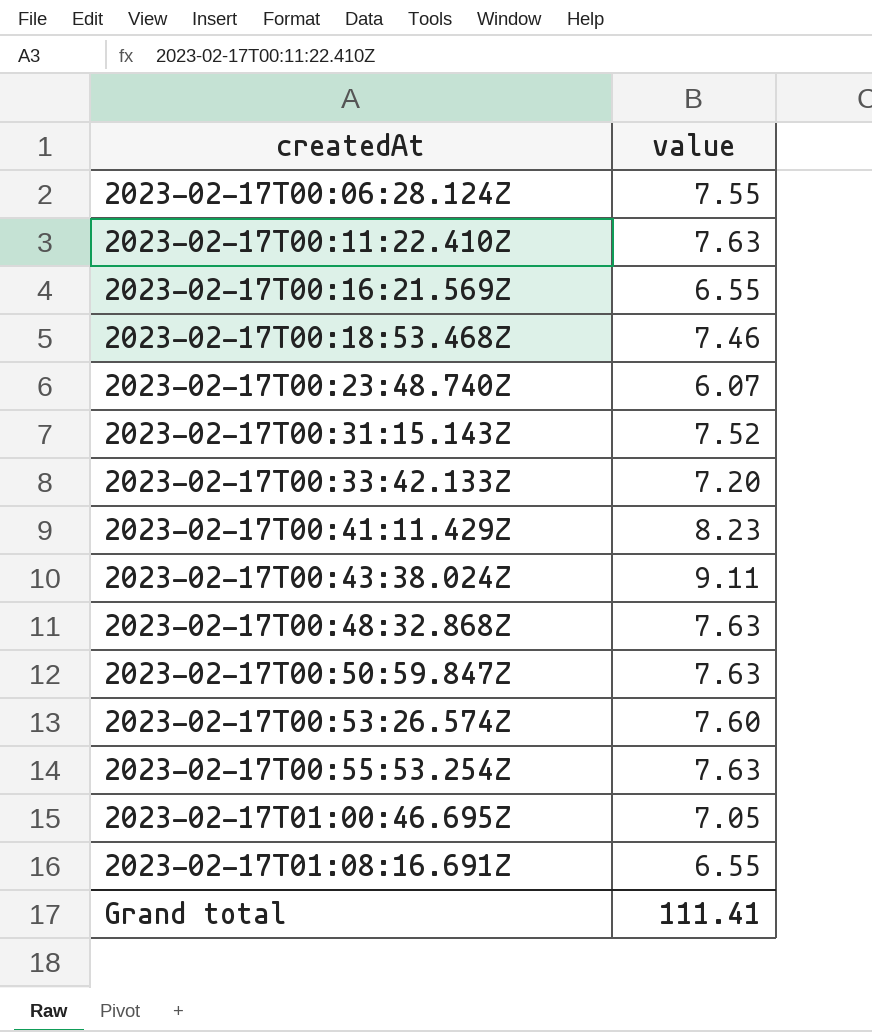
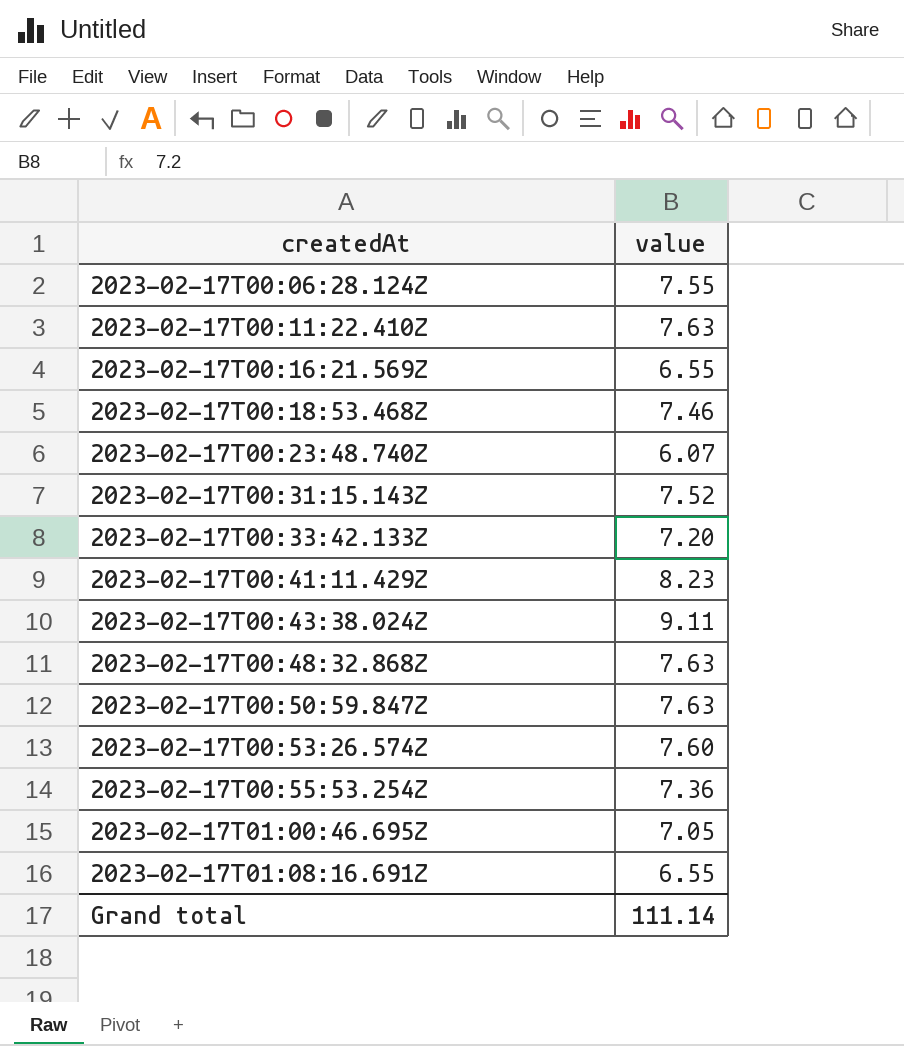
2023-02-17T00:55:53.254Z | value: 7.63 -> 7.36
Grand total | value: 111.41 -> 111.14

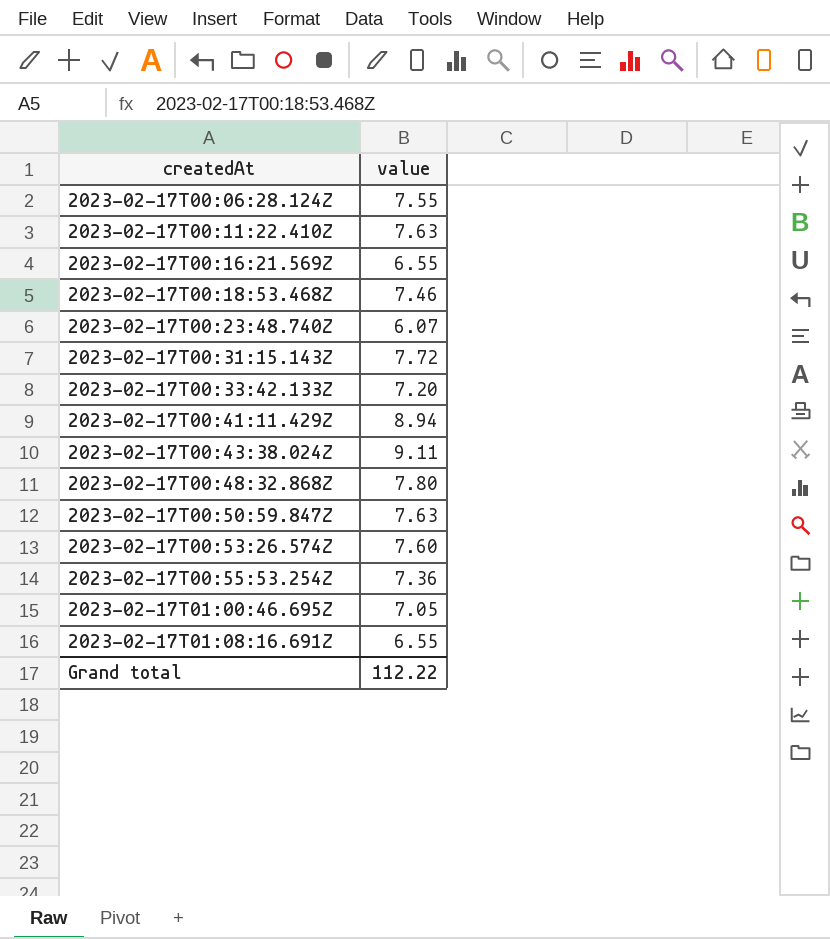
2023-02-17T00:31:15.143Z | value: 7.52 -> 7.72
2023-02-17T00:41:11.429Z | value: 8.23 -> 8.94
2023-02-17T00:48:32.868Z | value: 7.63 -> 7.80
Grand total | value: 111.14 -> 112.22

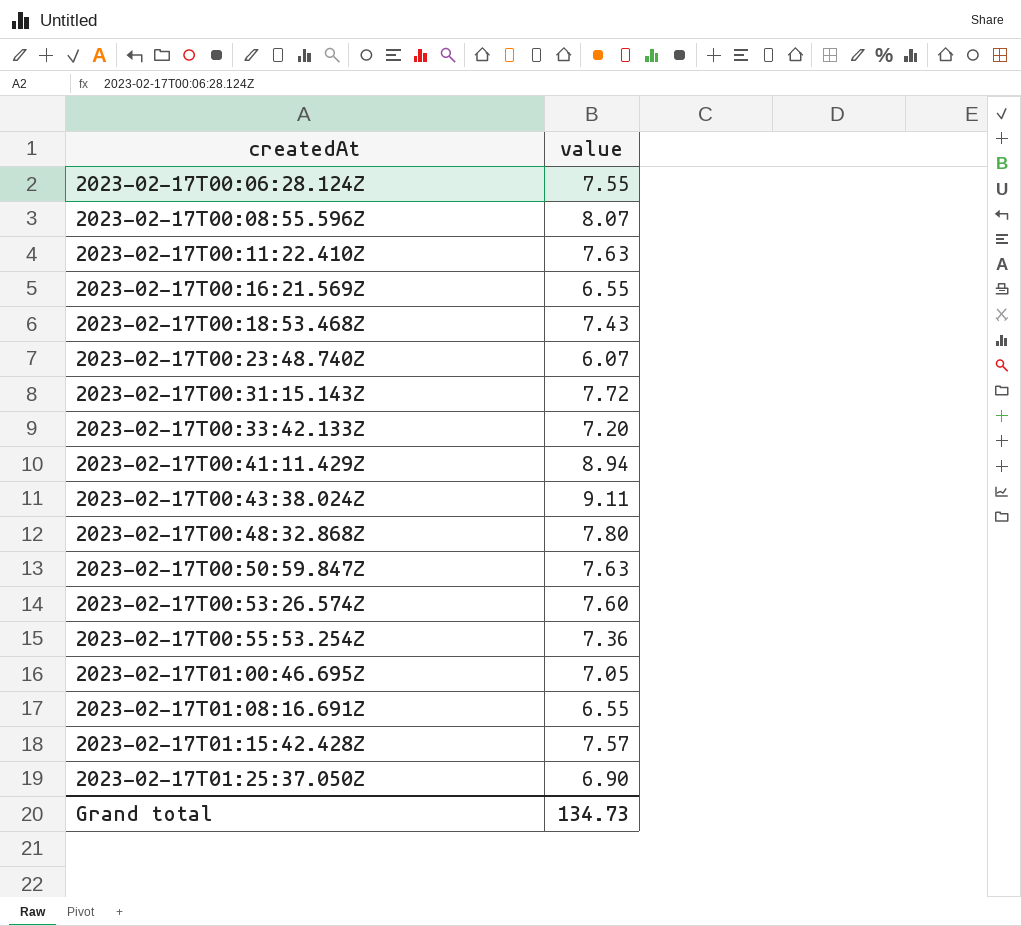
row 2023-02-17T00:08:55.596Z: none -> 8.07
2023-02-17T00:18:53.468Z | value: 7.46 -> 7.43
row 2023-02-17T01:15:42.428Z: none -> 7.57
row 2023-02-17T01:25:37.050Z: none -> 6.90
Grand total | value: 112.22 -> 134.73

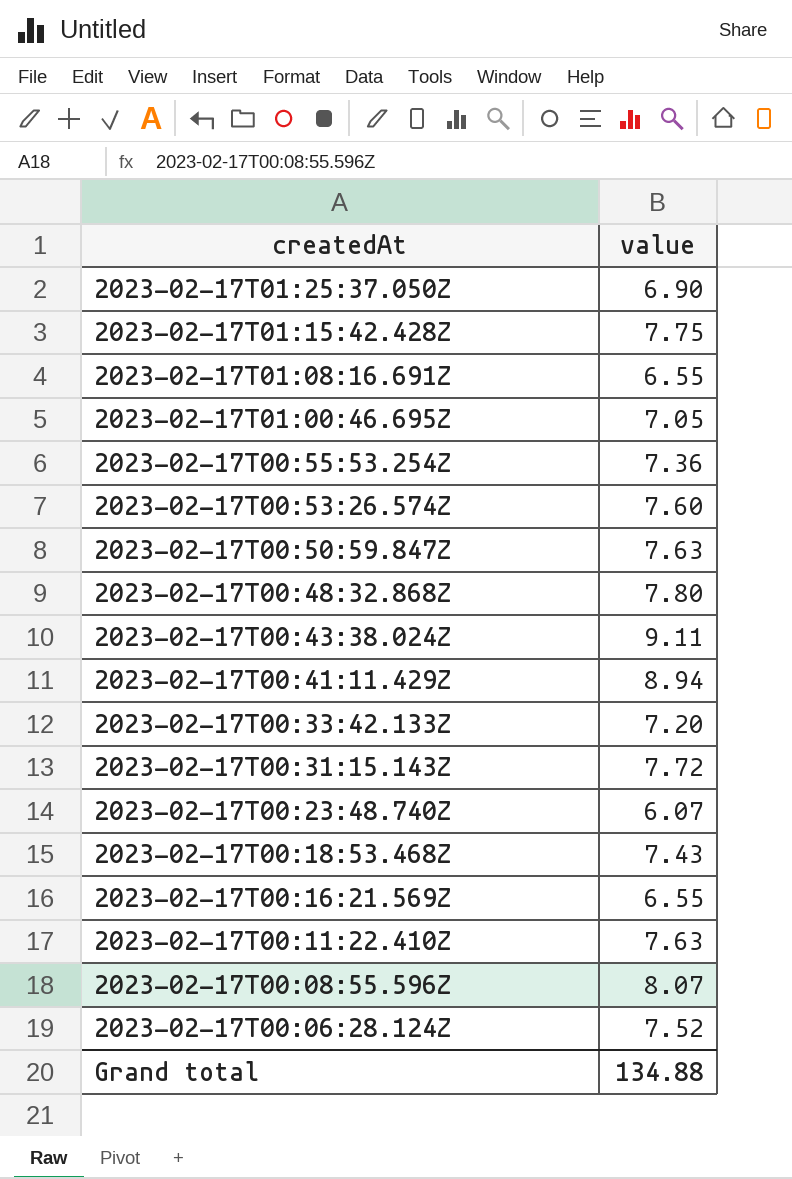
row order: createdAt ascending -> createdAt descending
2023-02-17T01:15:42.428Z | value: 7.57 -> 7.75
2023-02-17T00:06:28.124Z | value: 7.55 -> 7.52
Grand total | value: 134.73 -> 134.88

